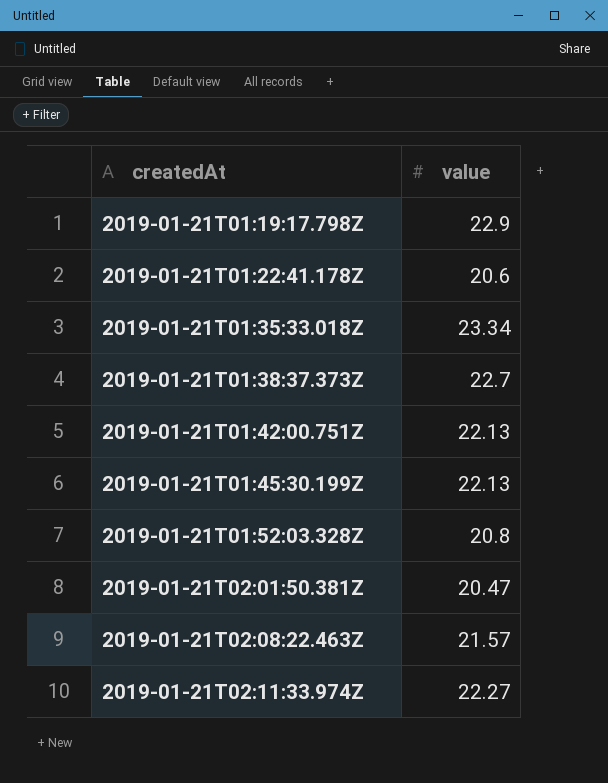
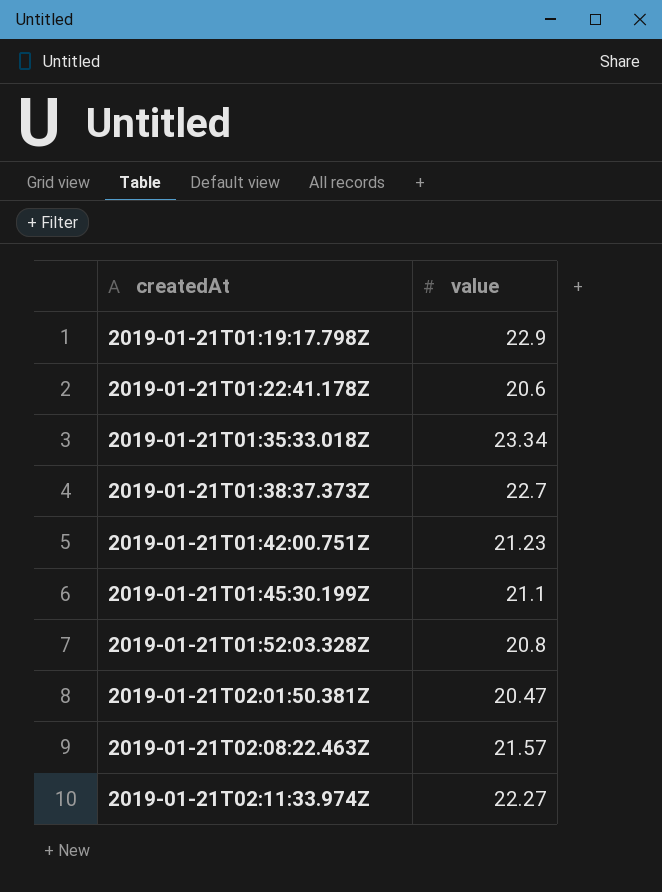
2019-01-21T01:42:00.751Z | value: 22.13 -> 21.23
2019-01-21T01:45:30.199Z | value: 22.13 -> 21.1

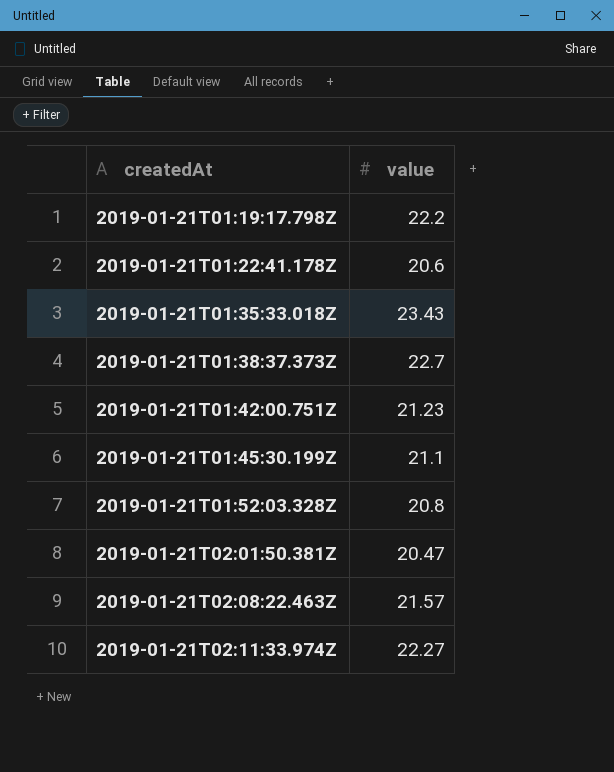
2019-01-21T01:19:17.798Z | value: 22.9 -> 22.2
2019-01-21T01:35:33.018Z | value: 23.34 -> 23.43

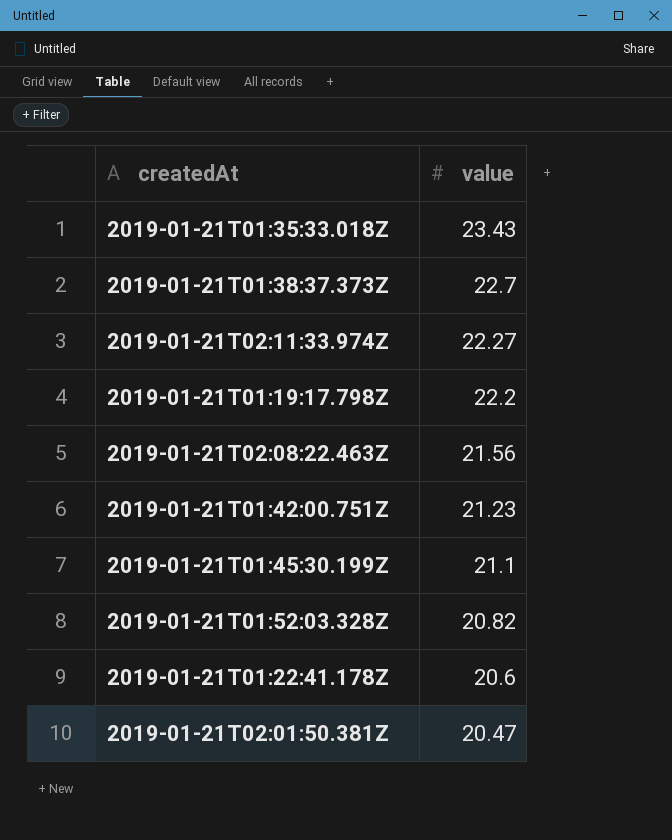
row order: createdAt ascending -> value descending
2019-01-21T02:08:22.463Z | value: 21.57 -> 21.56
2019-01-21T01:52:03.328Z | value: 20.8 -> 20.82

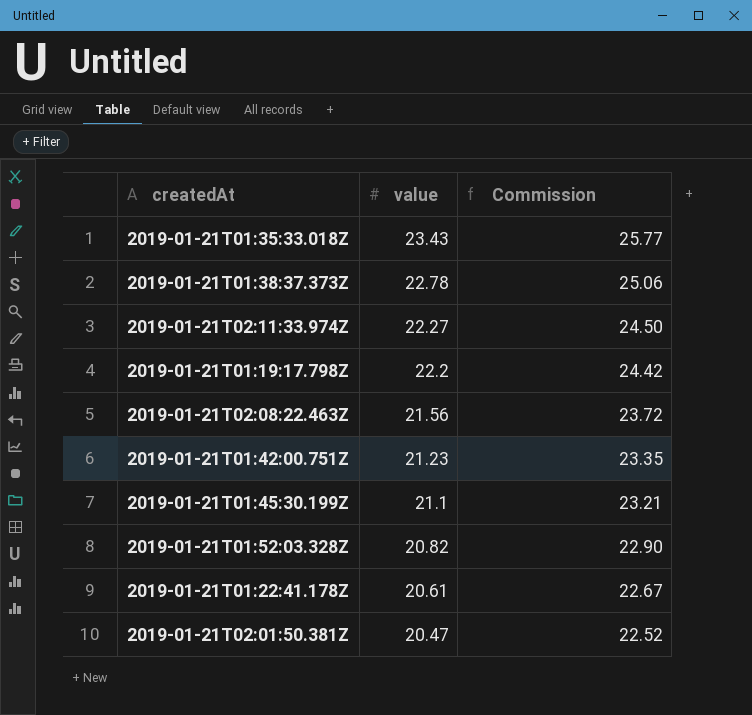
column Commission | formula: none -> [value] * 1.1
2019-01-21T01:38:37.373Z | value: 22.7 -> 22.78
2019-01-21T01:22:41.178Z | value: 20.6 -> 20.61

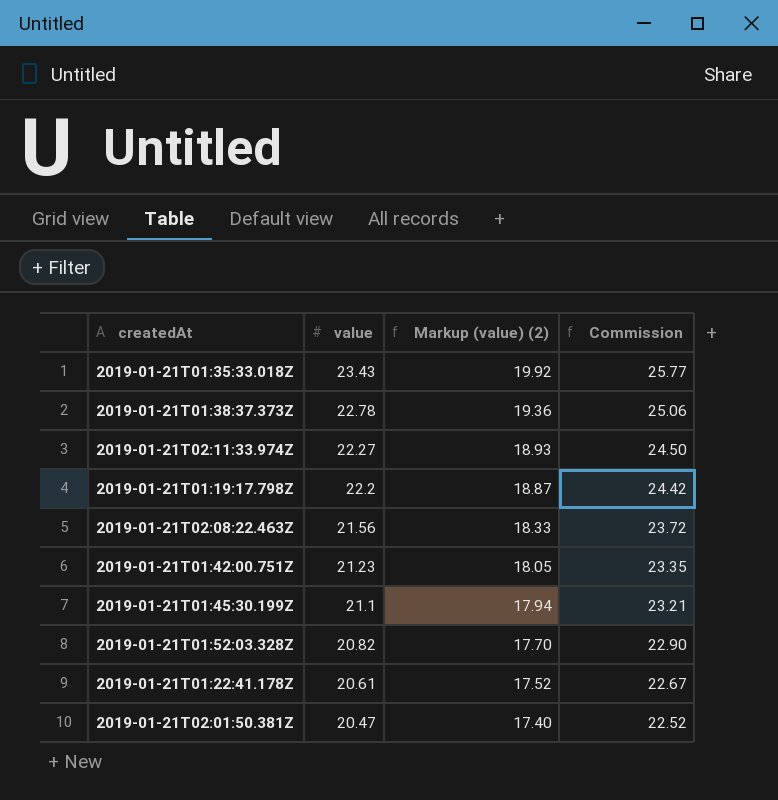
column Markup (value) (2) | formula: none -> [value] * 0.85

